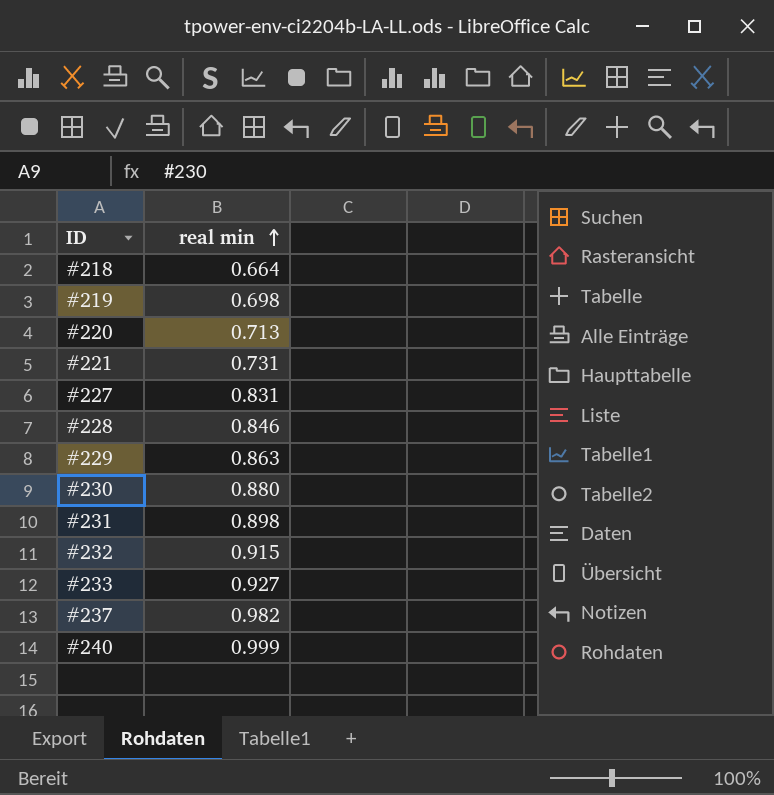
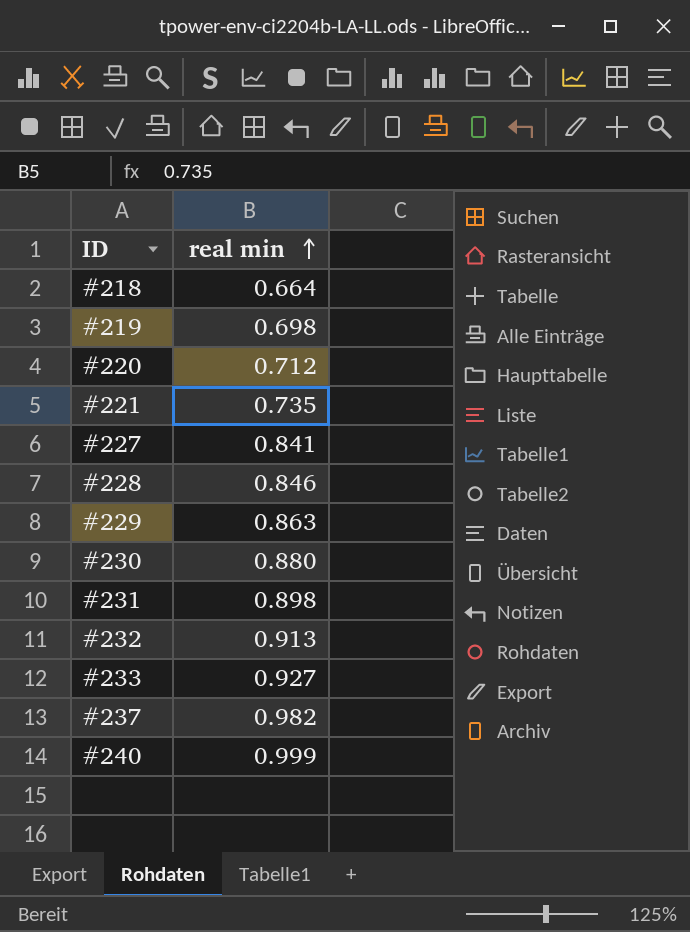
#220 | real min: 0.713 -> 0.712
#221 | real min: 0.731 -> 0.735
#227 | real min: 0.831 -> 0.841
#232 | real min: 0.915 -> 0.913

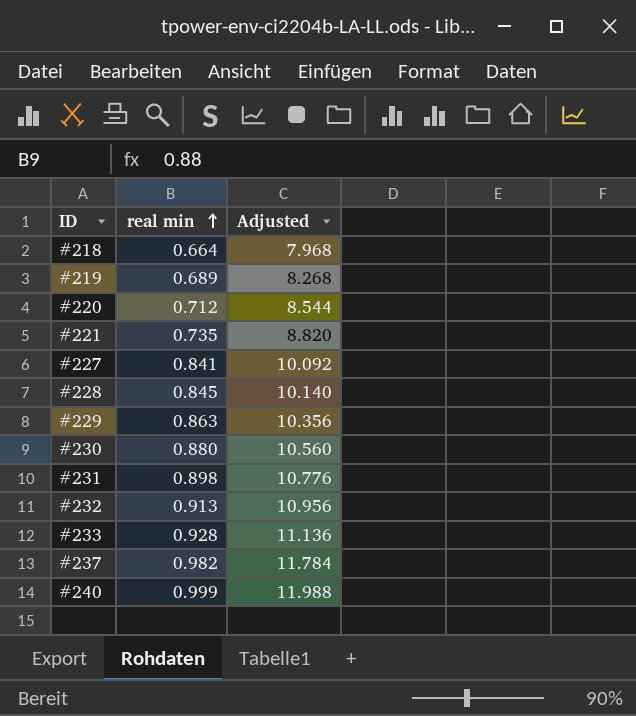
column Adjusted | formula: none -> [real min] * 12
#219 | real min: 0.698 -> 0.689
#228 | real min: 0.846 -> 0.845
#233 | real min: 0.927 -> 0.928

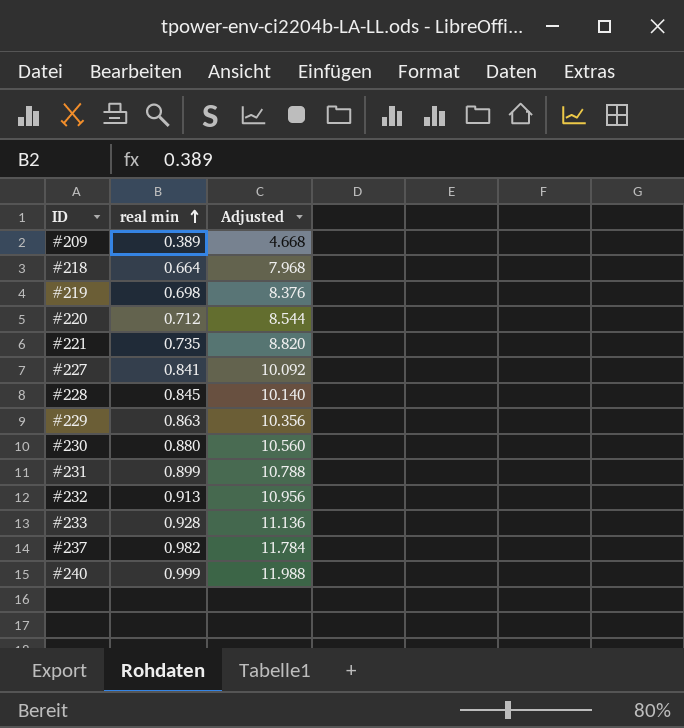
row #209: none -> 0.389 | 4.668
#219 | real min: 0.689 -> 0.698
#219 | Adjusted: 8.268 -> 8.376
#231 | real min: 0.898 -> 0.899
#231 | Adjusted: 10.776 -> 10.788

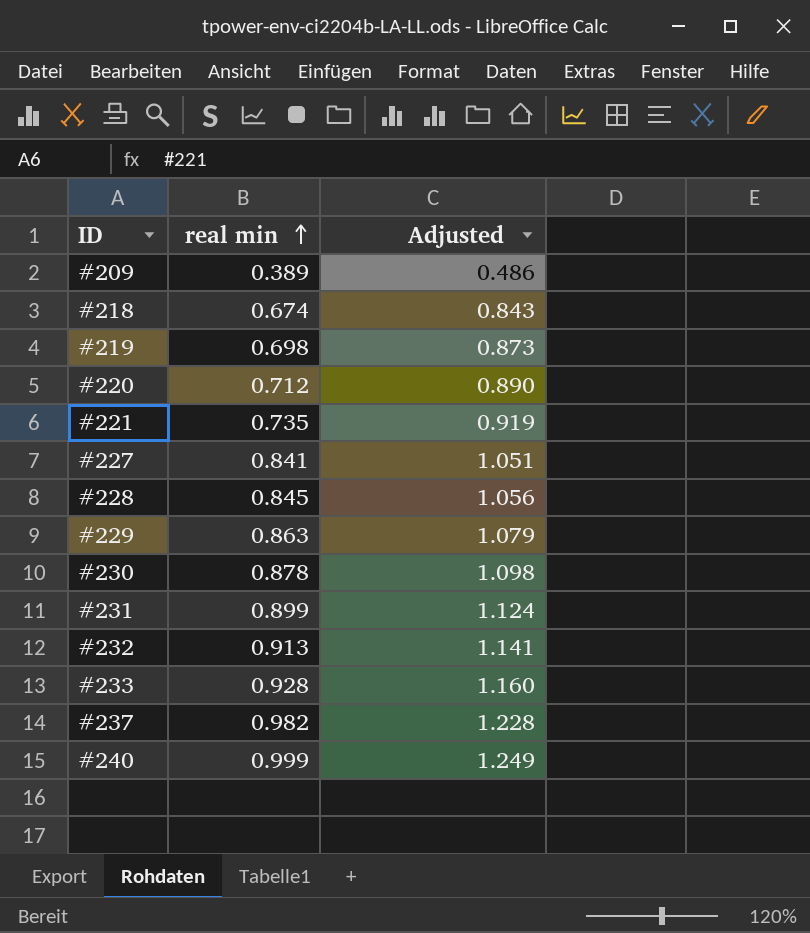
column Adjusted | formula: [real min] * 12 -> [real min] * 1.25
#218 | real min: 0.664 -> 0.674
#230 | real min: 0.880 -> 0.878

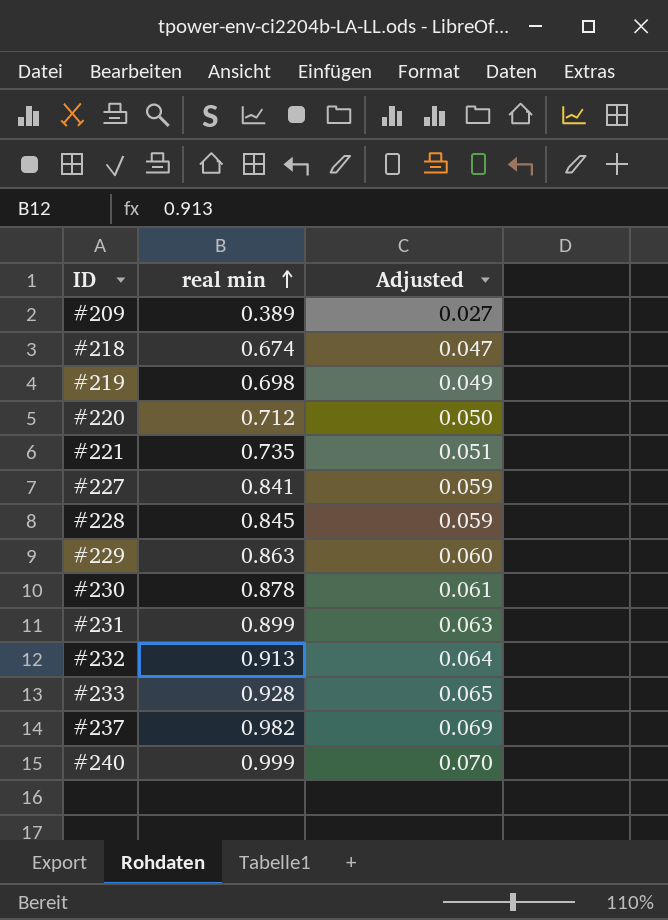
column Adjusted | formula: [real min] * 1.25 -> [real min] * 0.07

